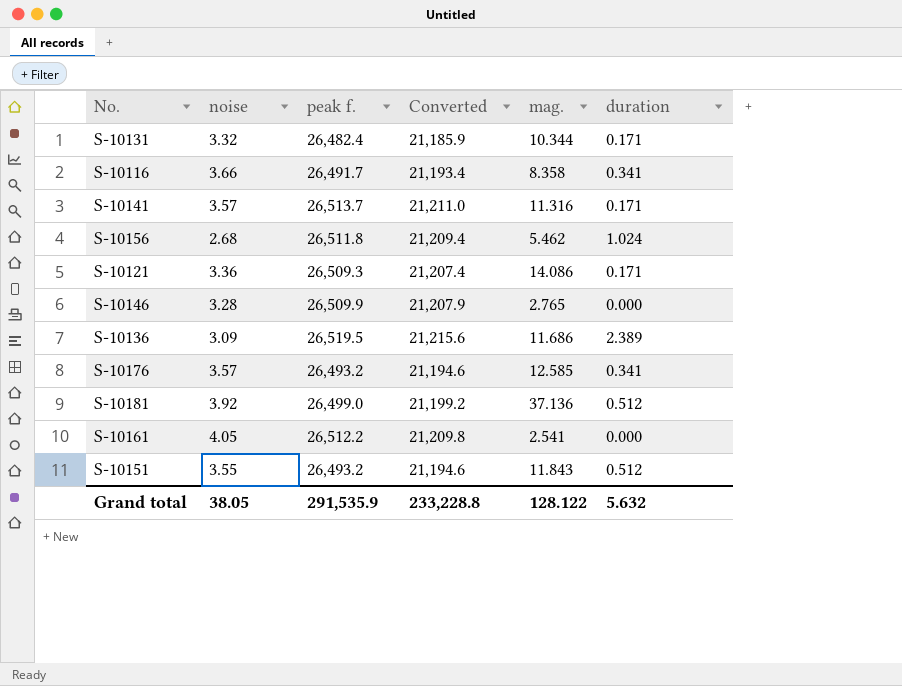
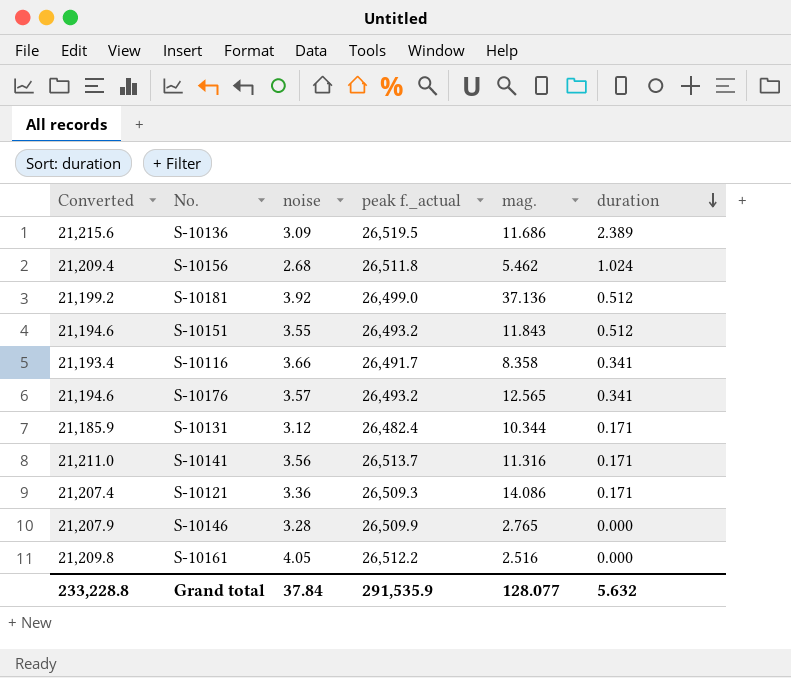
row order: none -> duration descending
column Converted | position: 4 -> 1
column name: peak f. -> peak f._actual
S-10176 | mag.: 12.585 -> 12.565
S-10131 | noise: 3.32 -> 3.12
S-10141 | noise: 3.57 -> 3.56
S-10161 | mag.: 2.541 -> 2.516
Grand total | noise: 38.05 -> 37.84
Grand total | mag.: 128.122 -> 128.077

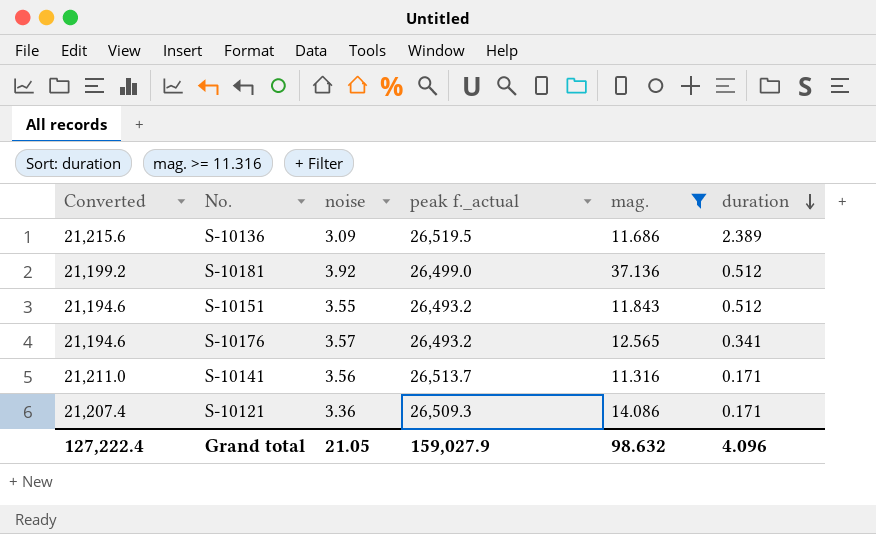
filter: none -> mag. >= 11.316
Grand total | Converted: 233,228.8 -> 127,222.4
Grand total | noise: 37.84 -> 21.05
Grand total | peak f._actual: 291,535.9 -> 159,027.9
Grand total | mag.: 128.077 -> 98.632
Grand total | duration: 5.632 -> 4.096

